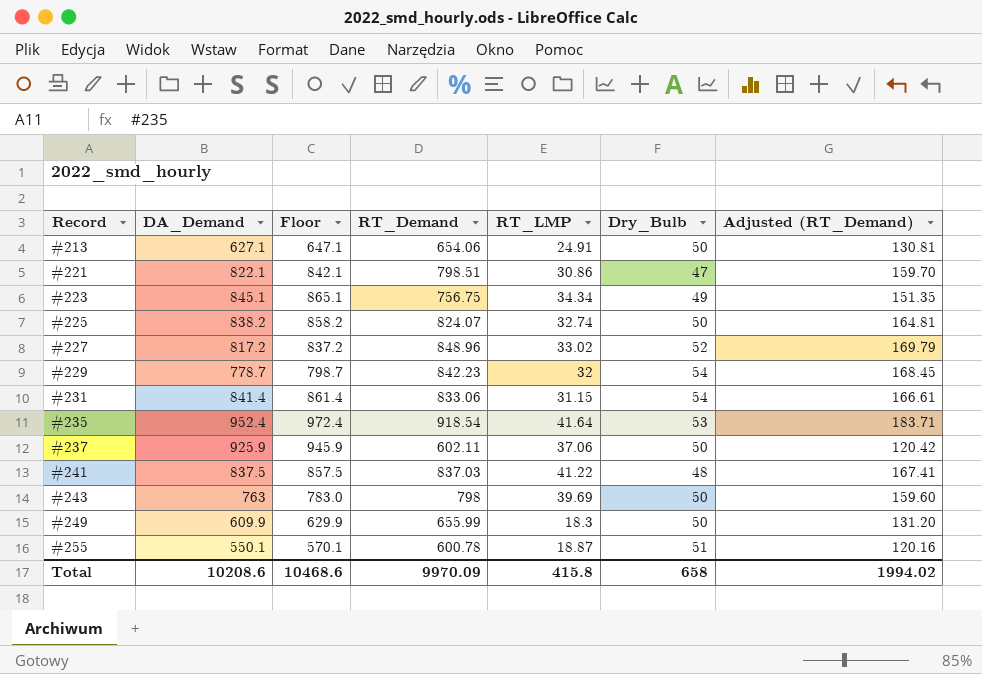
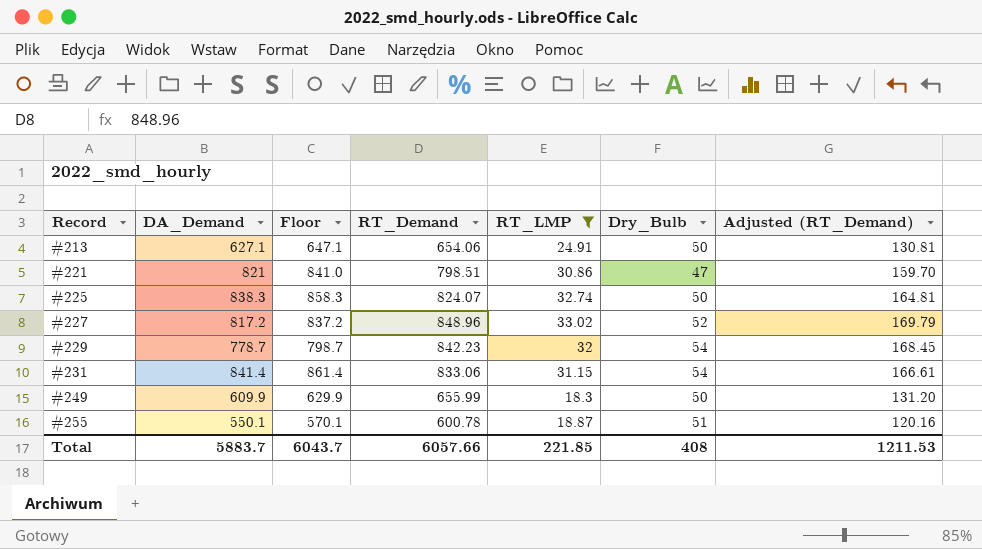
filter: none -> RT_LMP <= 33.02
#221 | DA_Demand: 822.1 -> 821
#221 | Floor: 842.1 -> 841.0
#225 | DA_Demand: 838.2 -> 838.3
#225 | Floor: 858.2 -> 858.3
Total | DA_Demand: 10208.6 -> 5883.7
Total | Floor: 10468.6 -> 6043.7
Total | RT_Demand: 9970.09 -> 6057.66
Total | RT_LMP: 415.8 -> 221.85
Total | Dry_Bulb: 658 -> 408
Total | Adjusted (RT_Demand): 1994.02 -> 1211.53

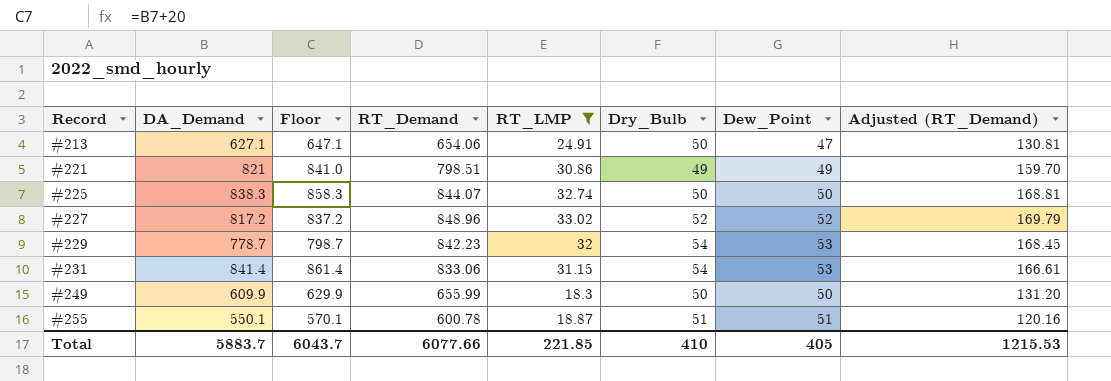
column Dew_Point | position: none -> 7
#221 | Dry_Bulb: 47 -> 49
#225 | RT_Demand: 824.07 -> 844.07
#225 | Adjusted (RT_Demand): 164.81 -> 168.81
Total | RT_Demand: 6057.66 -> 6077.66
Total | Dry_Bulb: 408 -> 410
Total | Adjusted (RT_Demand): 1211.53 -> 1215.53

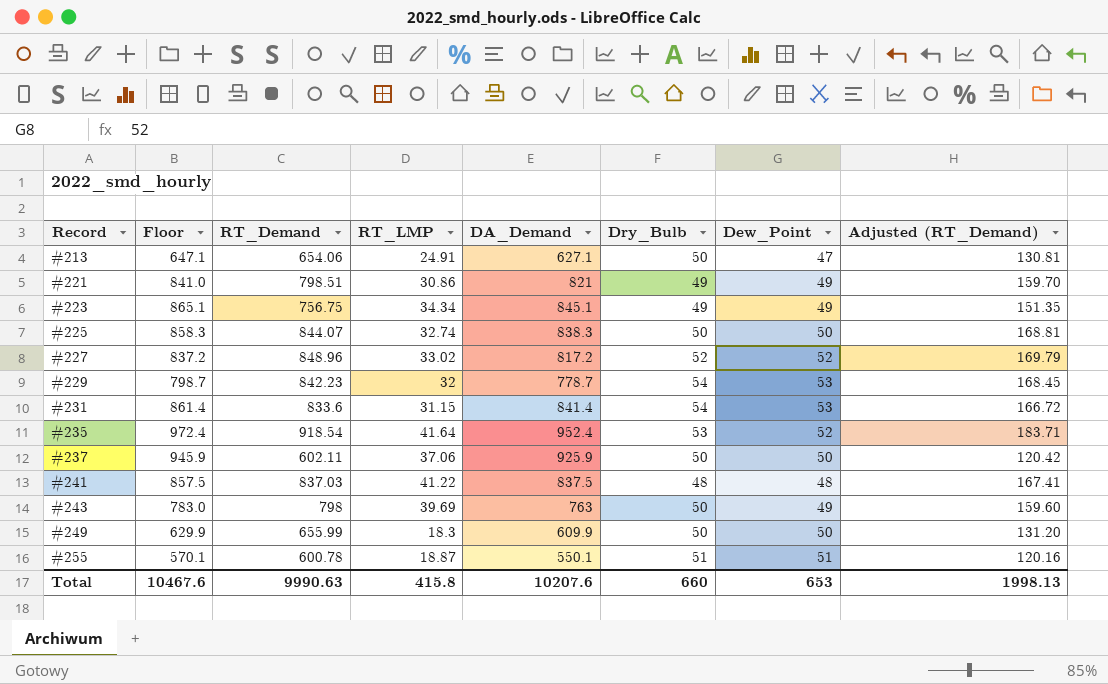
filter: RT_LMP <= 33.02 -> none
column DA_Demand | position: 2 -> 5
#231 | RT_Demand: 833.06 -> 833.6
#231 | Adjusted (RT_Demand): 166.61 -> 166.72
Total | Floor: 6043.7 -> 10467.6
Total | RT_Demand: 6077.66 -> 9990.63
Total | RT_LMP: 221.85 -> 415.8
Total | DA_Demand: 5883.7 -> 10207.6
Total | Dry_Bulb: 410 -> 660
Total | Dew_Point: 405 -> 653
Total | Adjusted (RT_Demand): 1215.53 -> 1998.13

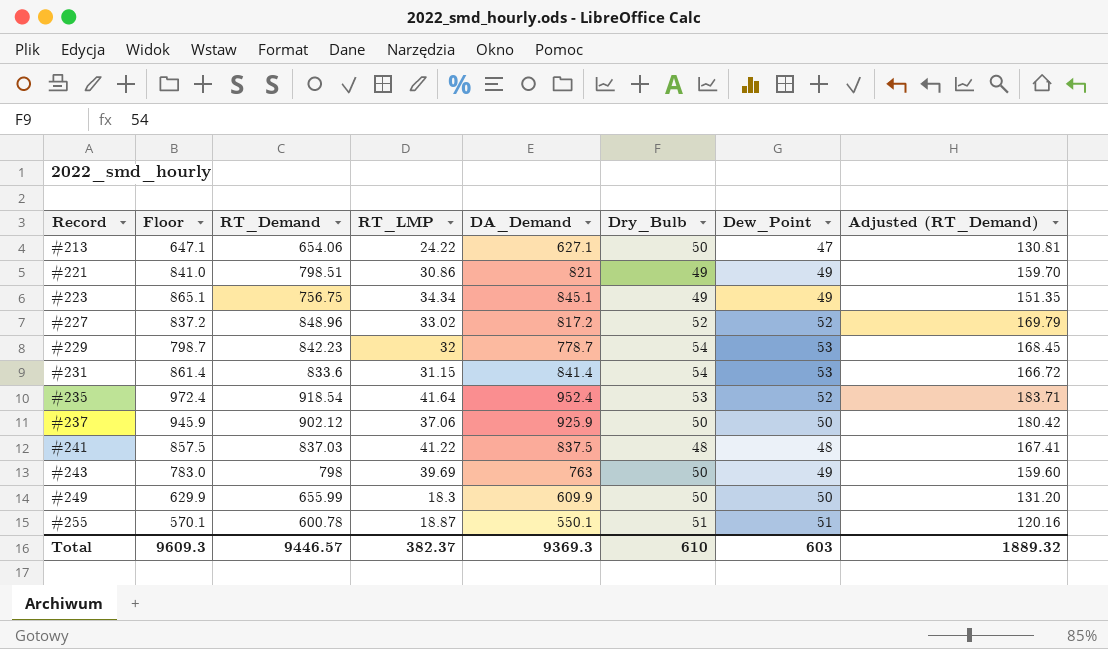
row #225: 858.3 | 844.07 | 32.74 | 838.3 | 50 | 50 | 168.81 -> none
#213 | RT_LMP: 24.91 -> 24.22
#237 | RT_Demand: 602.11 -> 902.12
#237 | Adjusted (RT_Demand): 120.42 -> 180.42
Total | Floor: 10467.6 -> 9609.3
Total | RT_Demand: 9990.63 -> 9446.57
Total | RT_LMP: 415.8 -> 382.37
Total | DA_Demand: 10207.6 -> 9369.3
Total | Dry_Bulb: 660 -> 610
Total | Dew_Point: 653 -> 603
Total | Adjusted (RT_Demand): 1998.13 -> 1889.32

